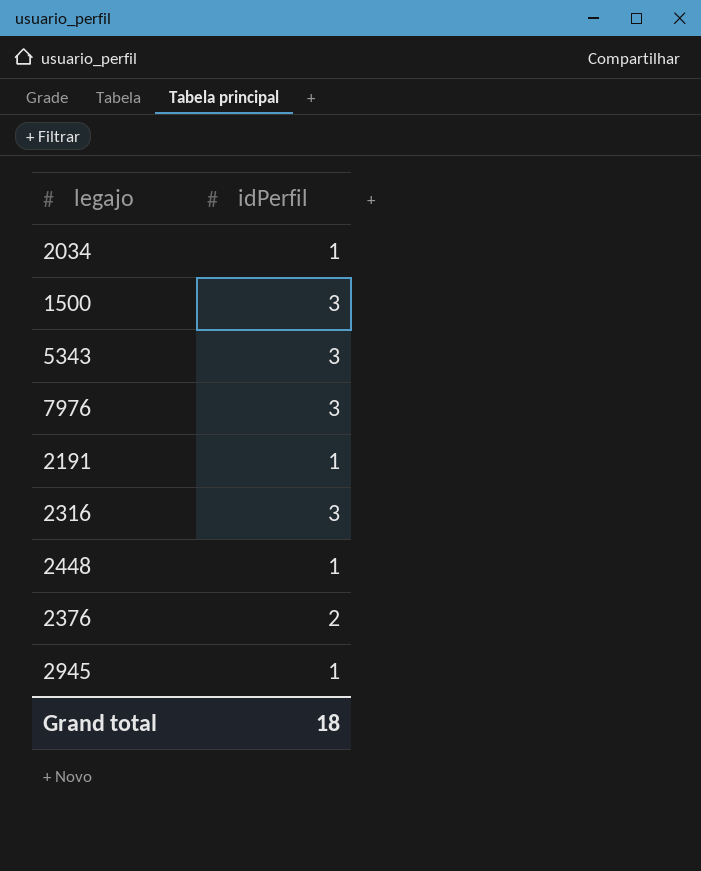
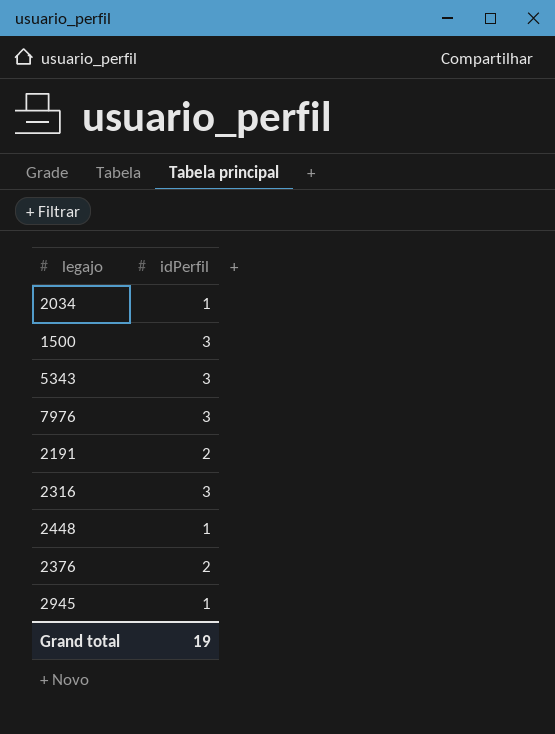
2191 | idPerfil: 1 -> 2
Grand total | idPerfil: 18 -> 19

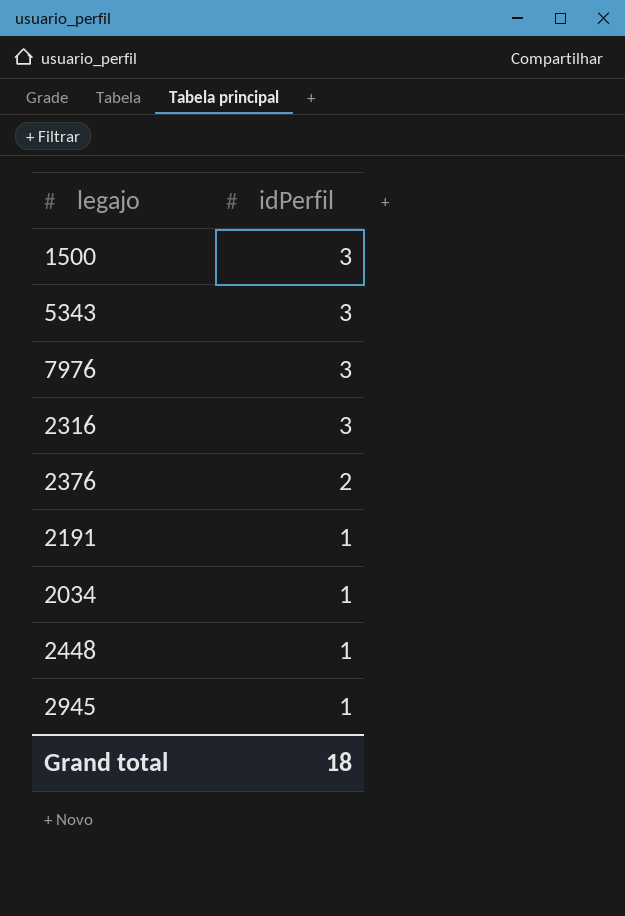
row order: none -> idPerfil descending
2191 | idPerfil: 2 -> 1
Grand total | idPerfil: 19 -> 18

